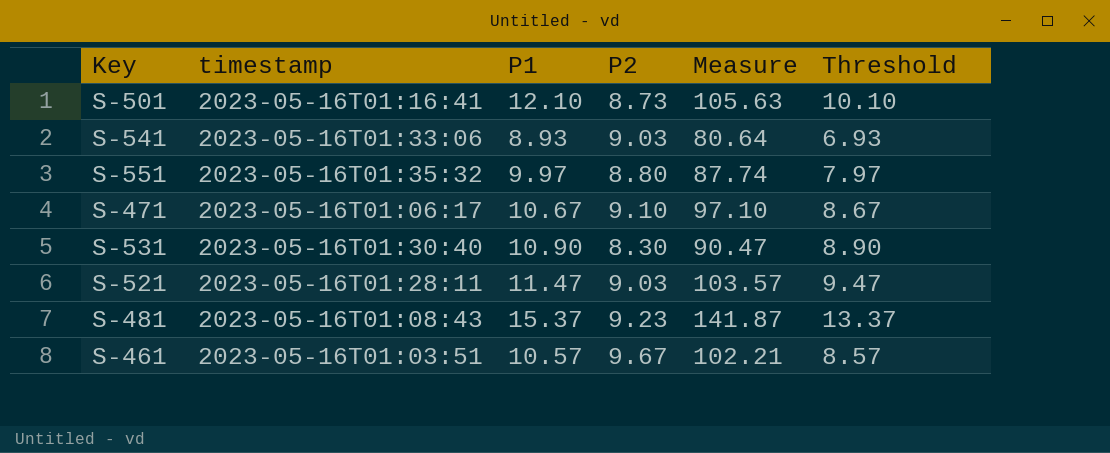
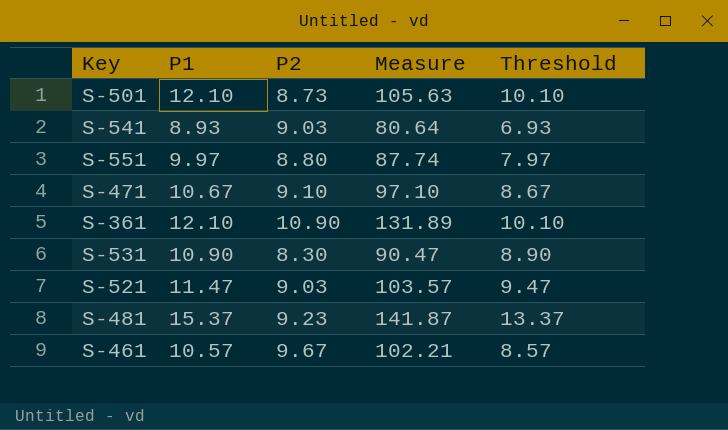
column timestamp | position: 2 -> none
row S-361: none -> 12.10 | 10.90 | 131.89 | 10.10

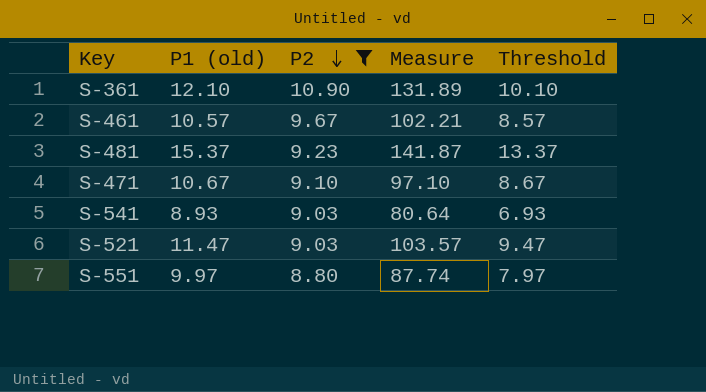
filter: none -> P2 >= 8.80
row order: none -> P2 descending
column name: P1 -> P1 (old)

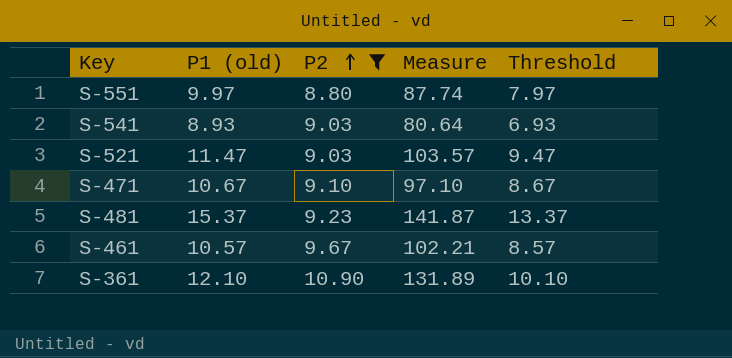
row order: P2 descending -> P2 ascending

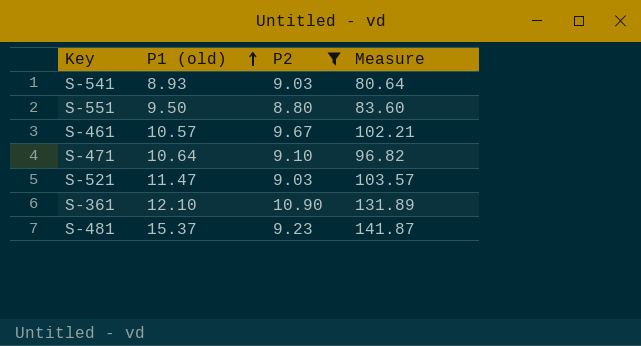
row order: P2 ascending -> P1 (old) ascending
column Threshold | formula: [P1 (old)] - 2 -> none
S-551 | P1 (old): 9.97 -> 9.50
S-551 | Measure: 87.74 -> 83.60
S-471 | P1 (old): 10.67 -> 10.64
S-471 | Measure: 97.10 -> 96.82

